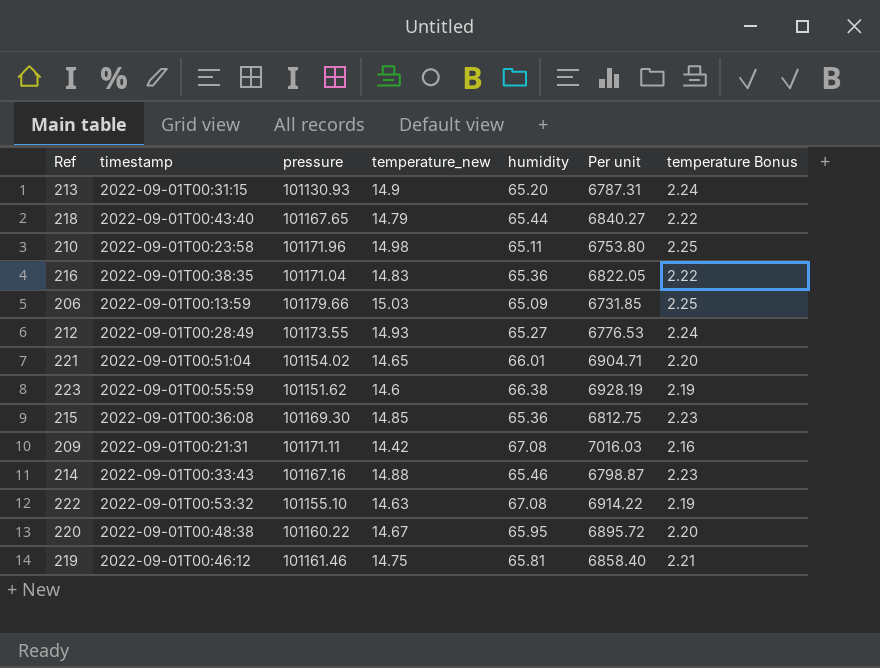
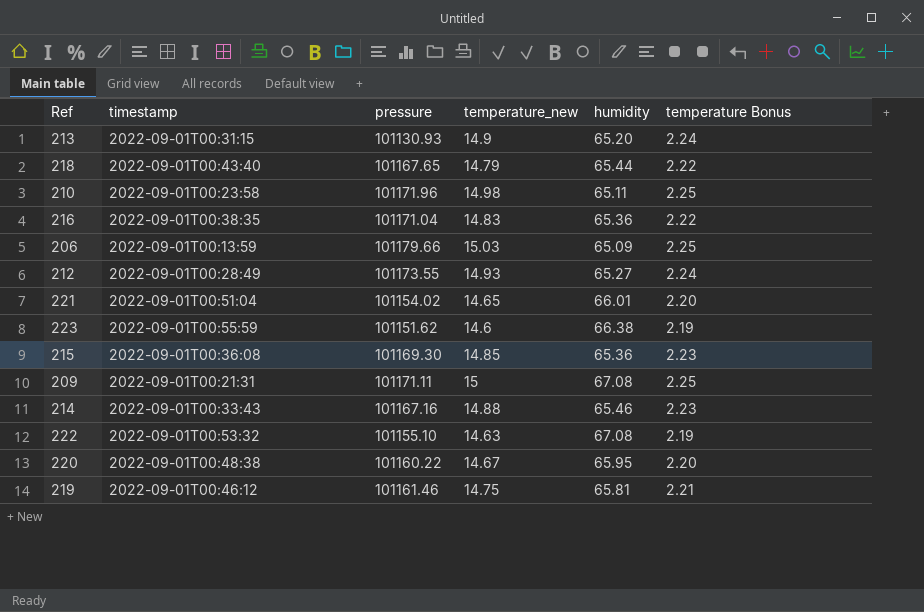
column Per unit | formula: [pressure] / [temperature_new] -> none
209 | temperature_new: 14.42 -> 15
209 | temperature Bonus: 2.16 -> 2.25

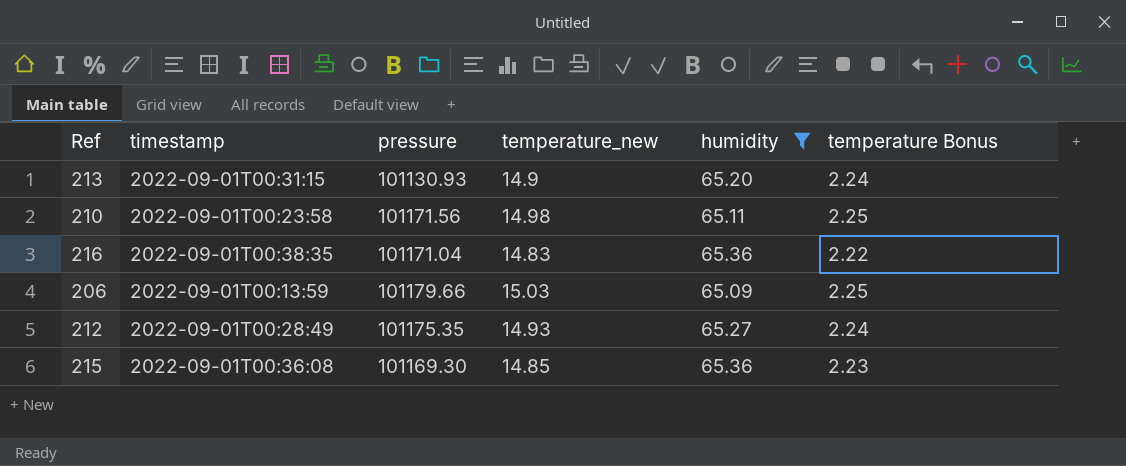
filter: none -> humidity <= 65.36
210 | pressure: 101171.96 -> 101171.56
212 | pressure: 101173.55 -> 101175.35

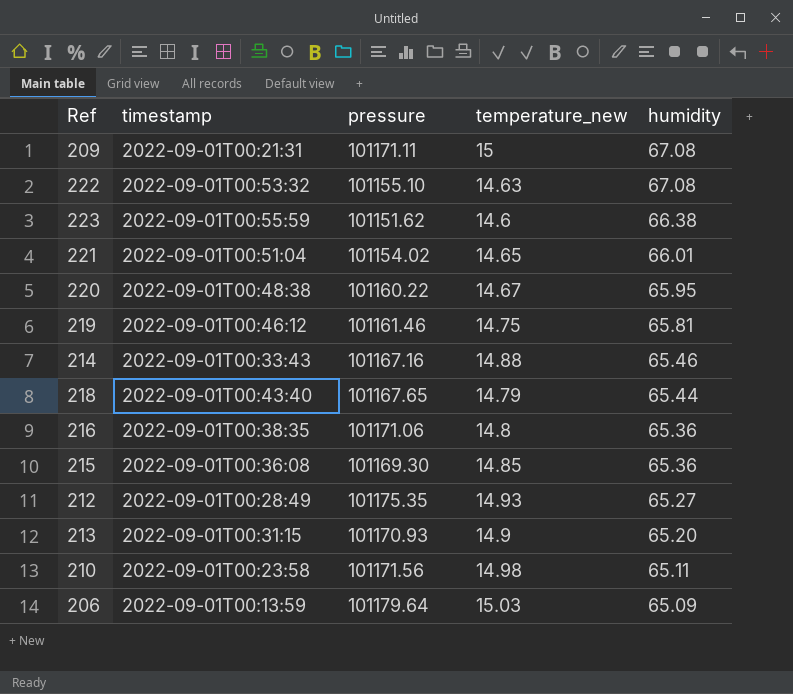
filter: humidity <= 65.36 -> none
row order: none -> humidity descending
column temperature Bonus | formula: [temperature_new] * 0.15 -> none
216 | pressure: 101171.04 -> 101171.06
216 | temperature_new: 14.83 -> 14.8
213 | pressure: 101130.93 -> 101170.93
206 | pressure: 101179.66 -> 101179.64

